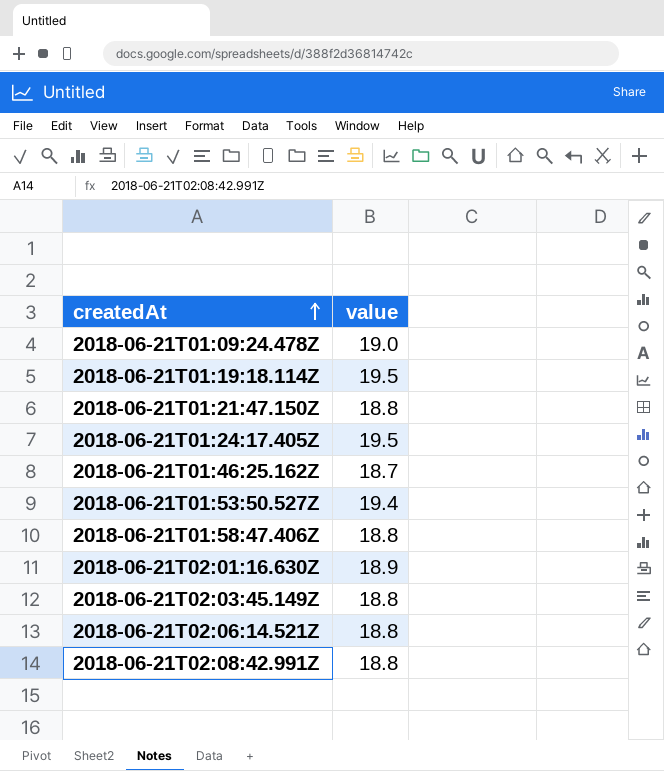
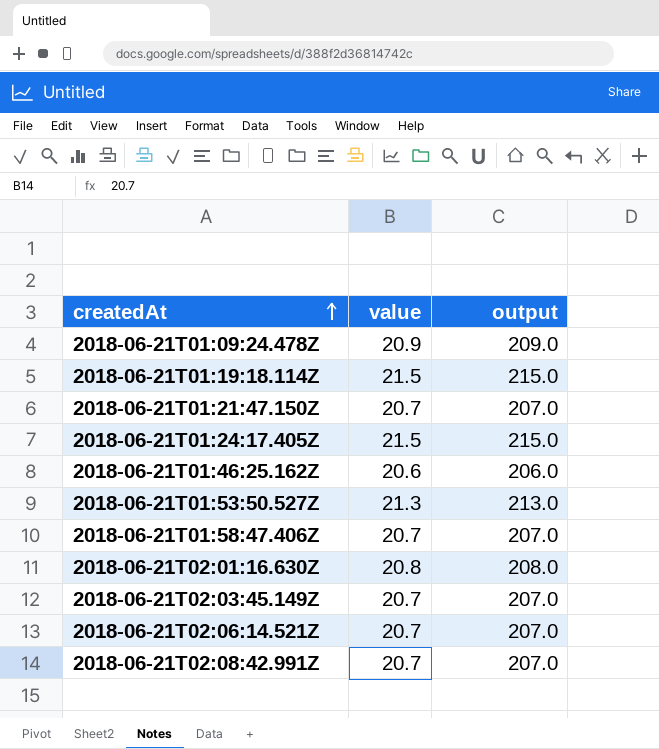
column output | formula: none -> [value] * 10
2018-06-21T01:09:24.478Z | value: 19.0 -> 20.9
2018-06-21T01:19:18.114Z | value: 19.5 -> 21.5
2018-06-21T01:21:47.150Z | value: 18.8 -> 20.7
2018-06-21T01:24:17.405Z | value: 19.5 -> 21.5
2018-06-21T01:46:25.162Z | value: 18.7 -> 20.6
2018-06-21T01:53:50.527Z | value: 19.4 -> 21.3
2018-06-21T01:58:47.406Z | value: 18.8 -> 20.7
2018-06-21T02:01:16.630Z | value: 18.9 -> 20.8
2018-06-21T02:03:45.149Z | value: 18.8 -> 20.7
2018-06-21T02:06:14.521Z | value: 18.8 -> 20.7
2018-06-21T02:08:42.991Z | value: 18.8 -> 20.7

